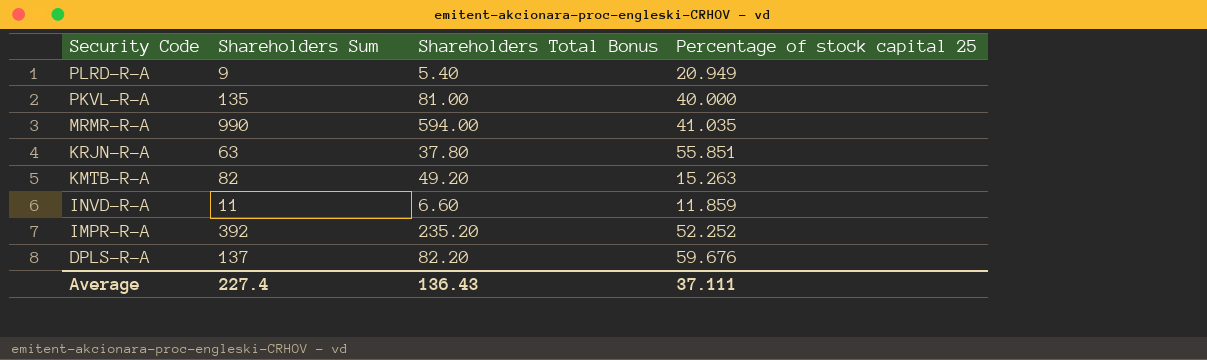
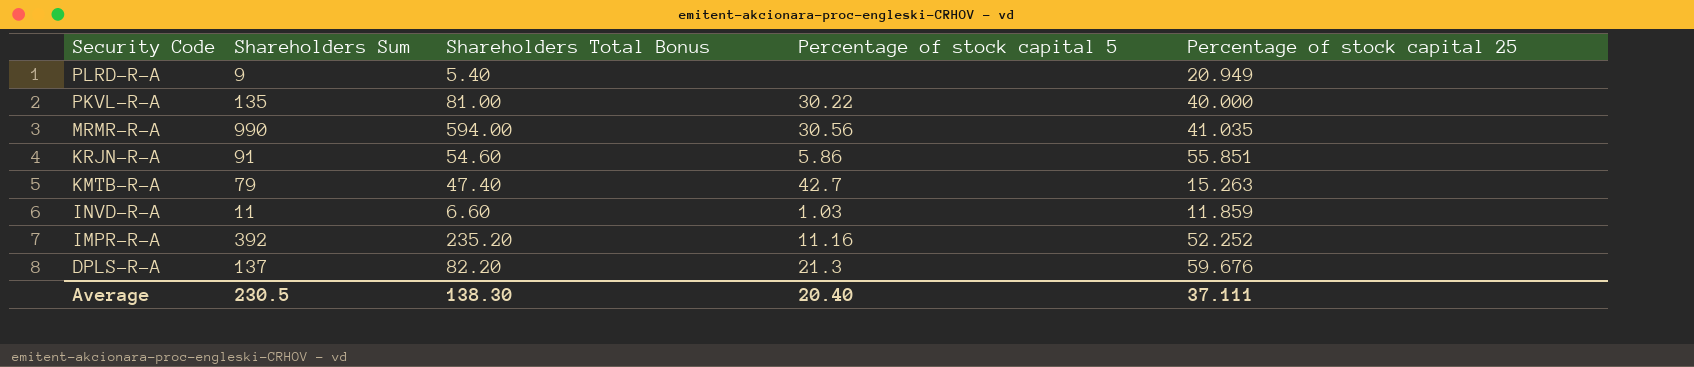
column Percentage of stock capital 5 | position: none -> 4
KRJN-R-A | Shareholders Sum: 63 -> 91
KRJN-R-A | Shareholders Total Bonus: 37.80 -> 54.60
KMTB-R-A | Shareholders Sum: 82 -> 79
KMTB-R-A | Shareholders Total Bonus: 49.20 -> 47.40
Average | Shareholders Sum: 227.4 -> 230.5
Average | Shareholders Total Bonus: 136.43 -> 138.30

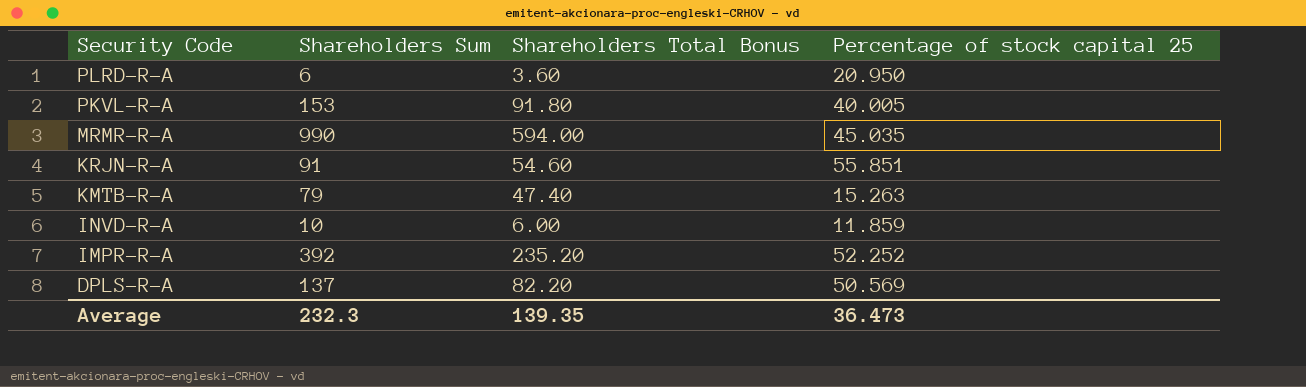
column Percentage of stock capital 5 | position: 4 -> none
PLRD-R-A | Shareholders Sum: 9 -> 6
PLRD-R-A | Shareholders Total Bonus: 5.40 -> 3.60
PLRD-R-A | Percentage of stock capital 25: 20.949 -> 20.950
PKVL-R-A | Shareholders Sum: 135 -> 153
PKVL-R-A | Shareholders Total Bonus: 81.00 -> 91.80
PKVL-R-A | Percentage of stock capital 25: 40.000 -> 40.005
MRMR-R-A | Percentage of stock capital 25: 41.035 -> 45.035
INVD-R-A | Shareholders Sum: 11 -> 10
INVD-R-A | Shareholders Total Bonus: 6.60 -> 6.00
DPLS-R-A | Percentage of stock capital 25: 59.676 -> 50.569
Average | Shareholders Sum: 230.5 -> 232.3
Average | Shareholders Total Bonus: 138.30 -> 139.35
Average | Percentage of stock capital 25: 37.111 -> 36.473

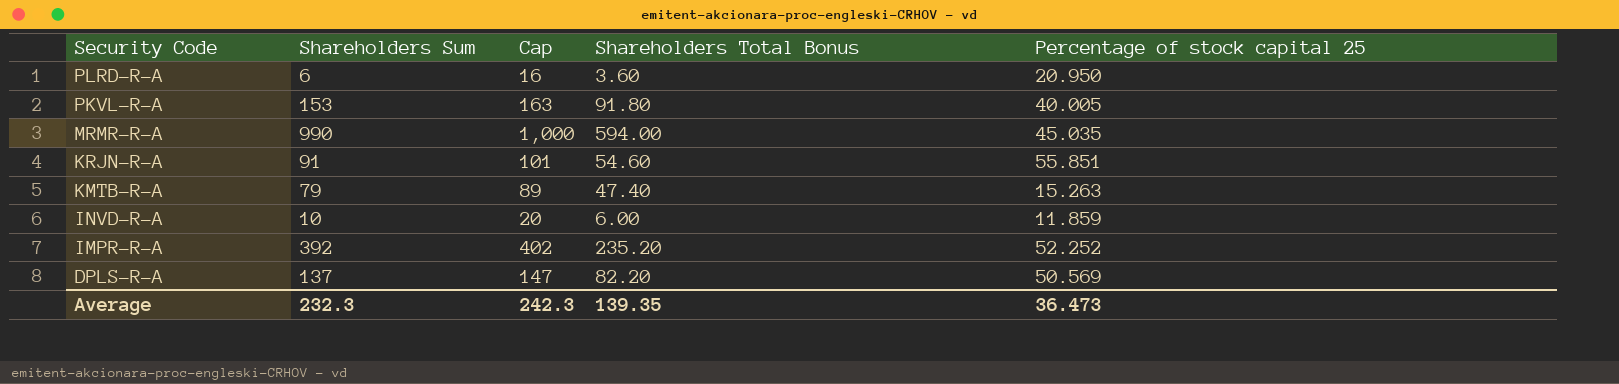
column Cap | formula: none -> [Shareholders Sum] + 10

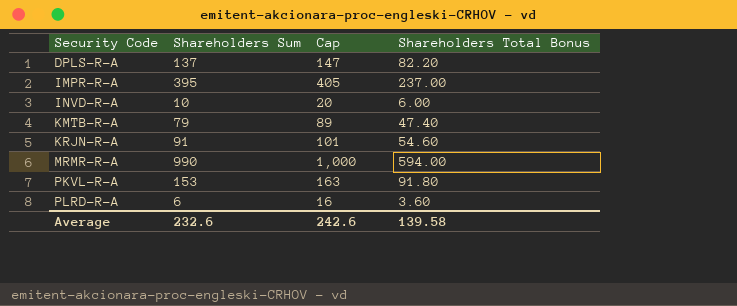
row order: Security Code descending -> Security Code ascending
column Percentage of stock capital 25 | position: 5 -> none
IMPR-R-A | Shareholders Sum: 392 -> 395
IMPR-R-A | Cap: 402 -> 405
IMPR-R-A | Shareholders Total Bonus: 235.20 -> 237.00
Average | Shareholders Sum: 232.3 -> 232.6
Average | Cap: 242.3 -> 242.6
Average | Shareholders Total Bonus: 139.35 -> 139.58

